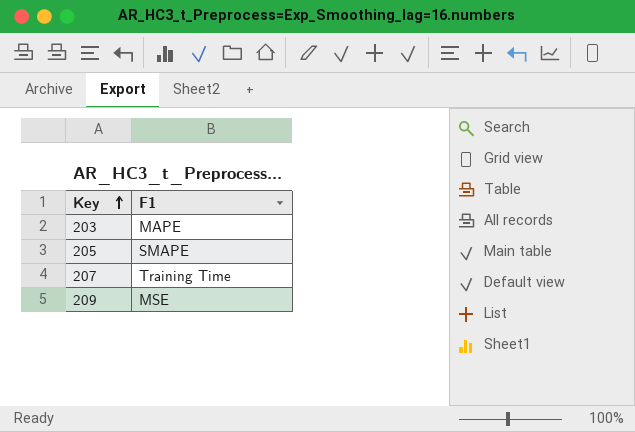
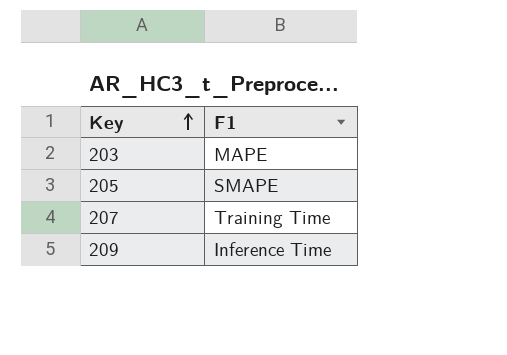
209 | F1: MSE -> Inference Time

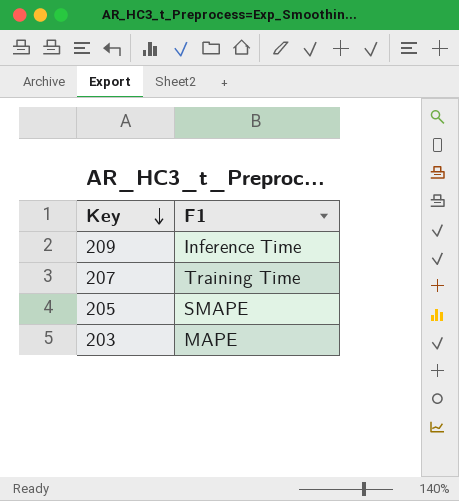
row order: Key ascending -> Key descending

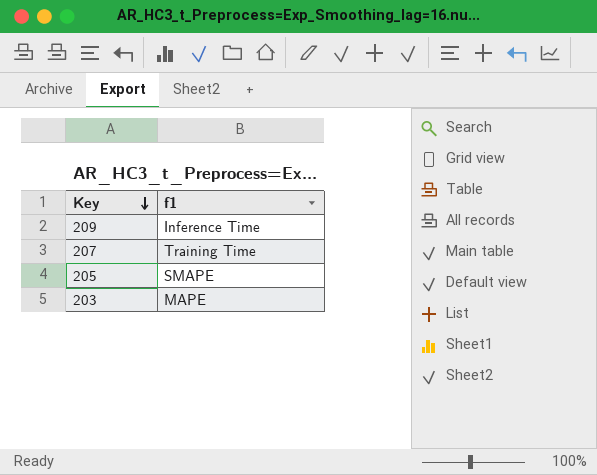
column name: F1 -> f1

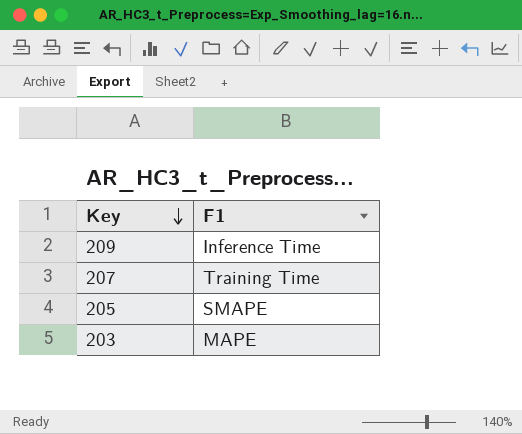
column name: f1 -> F1

